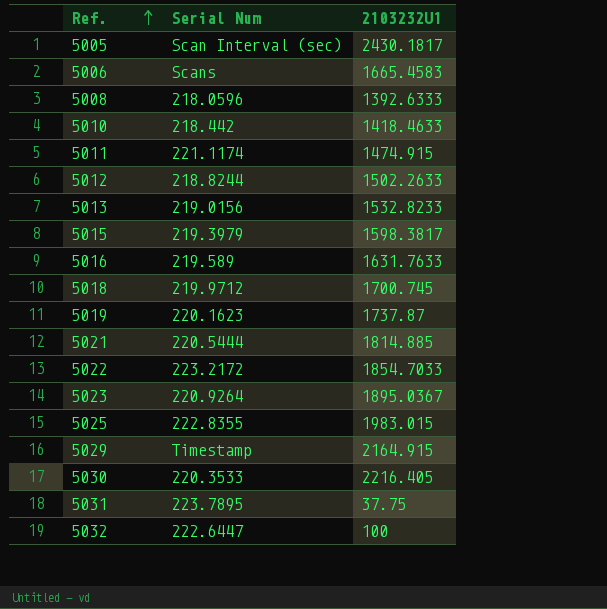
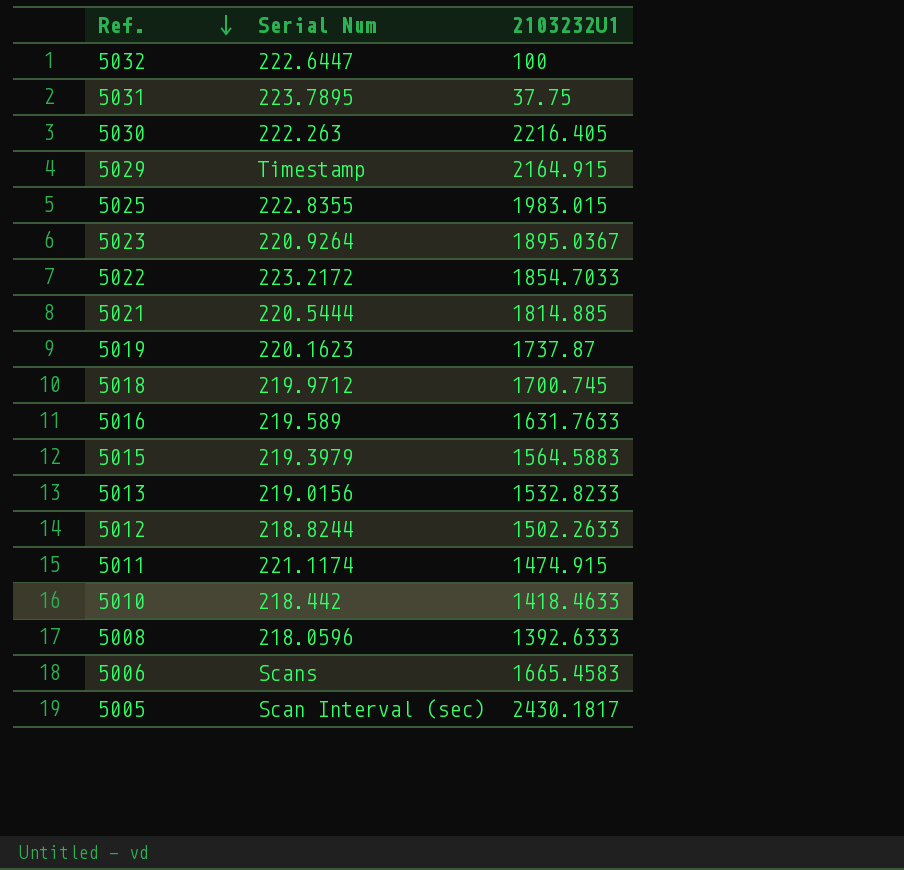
row order: Ref. ascending -> Ref. descending
5030 | Serial Num: 220.3533 -> 222.263
5015 | 2103232U1: 1598.3817 -> 1564.5883

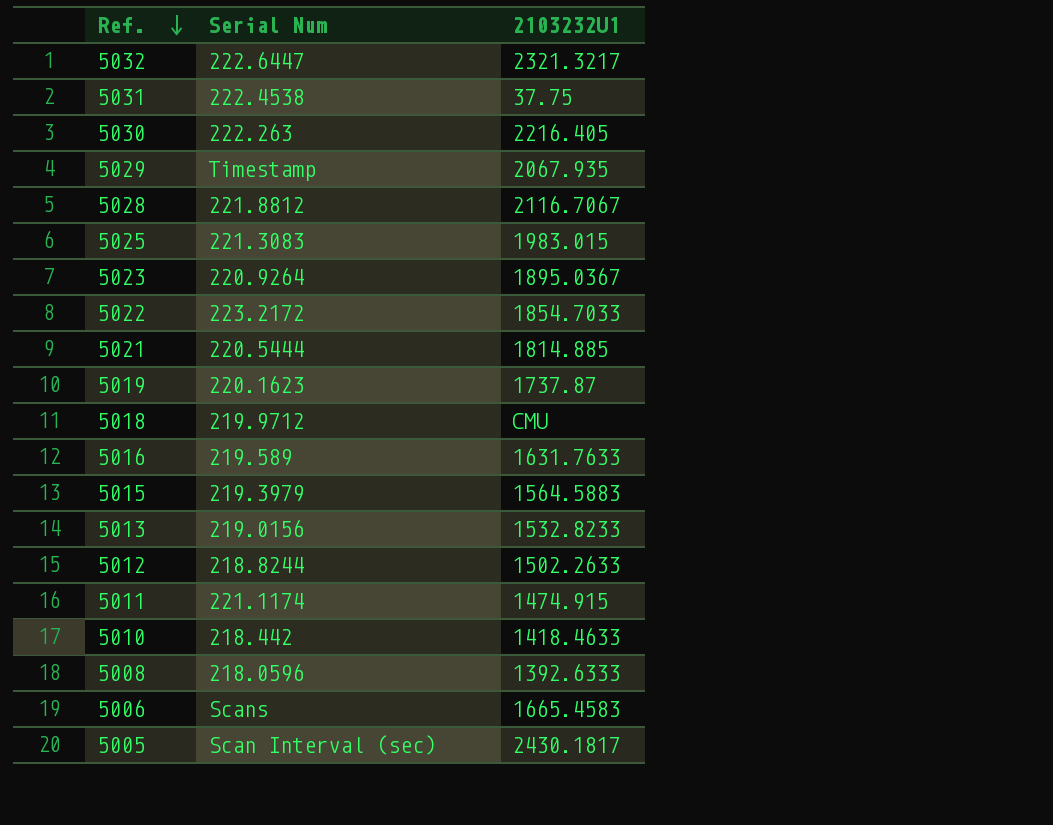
5032 | 2103232U1: 100 -> 2321.3217
5031 | Serial Num: 223.7895 -> 222.4538
5029 | 2103232U1: 2164.915 -> 2067.935
row 5028: none -> 221.8812 | 2116.7067
5025 | Serial Num: 222.8355 -> 221.3083
5018 | 2103232U1: 1700.745 -> CMU

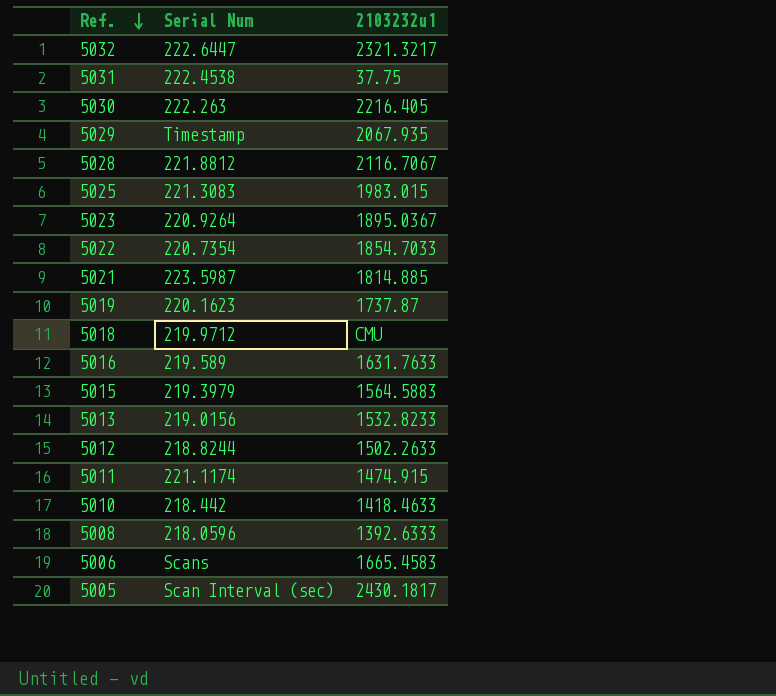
column name: 2103232U1 -> 2103232u1
5022 | Serial Num: 223.2172 -> 220.7354
5021 | Serial Num: 220.5444 -> 223.5987

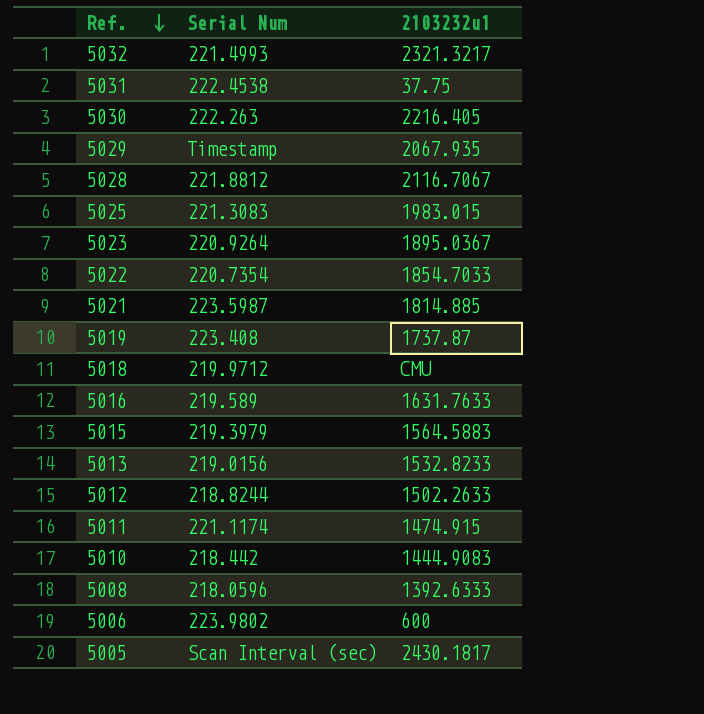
5032 | Serial Num: 222.6447 -> 221.4993
5019 | Serial Num: 220.1623 -> 223.408
5010 | 2103232u1: 1418.4633 -> 1444.9083
5006 | Serial Num: Scans -> 223.9802
5006 | 2103232u1: 1665.4583 -> 600

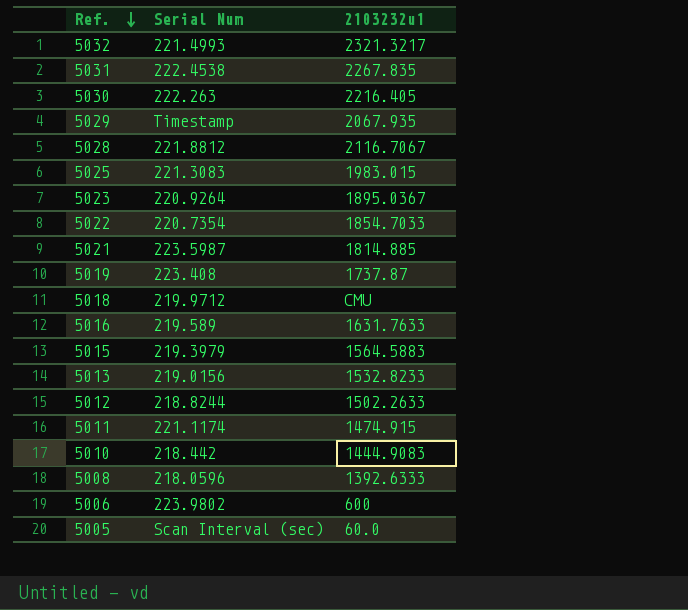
5031 | 2103232u1: 37.75 -> 2267.835
5005 | 2103232u1: 2430.1817 -> 60.0

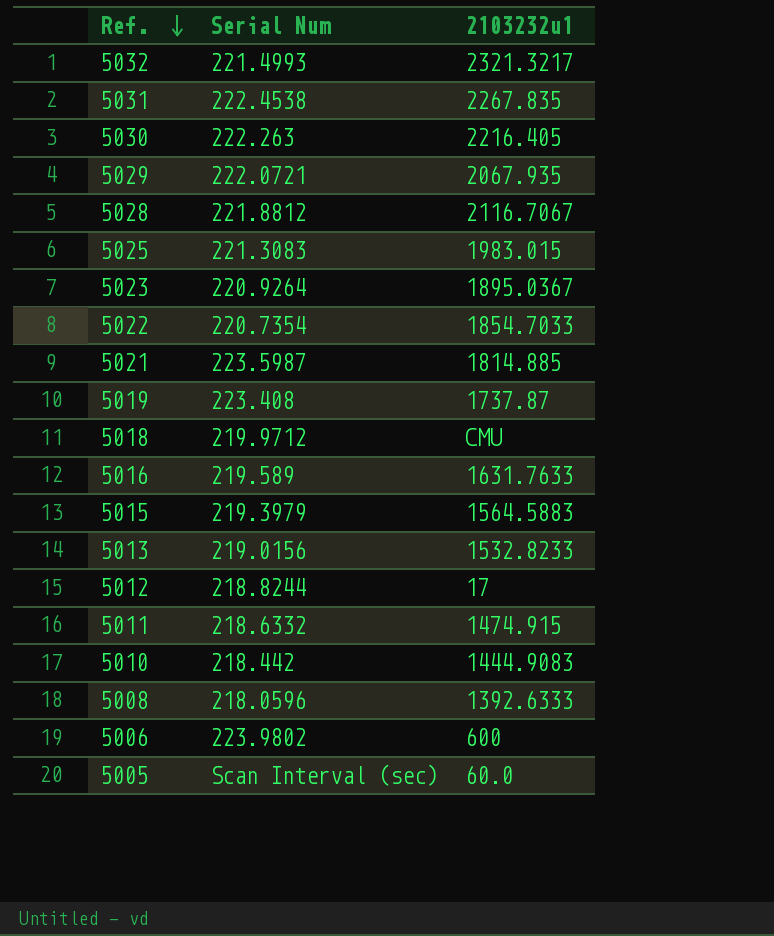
5029 | Serial Num: Timestamp -> 222.0721
5012 | 2103232u1: 1502.2633 -> 17
5011 | Serial Num: 221.1174 -> 218.6332

